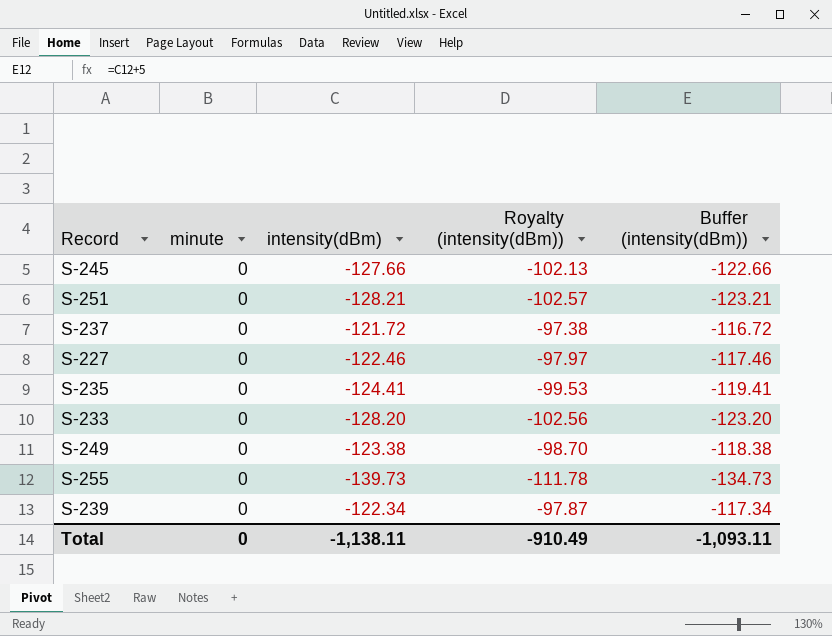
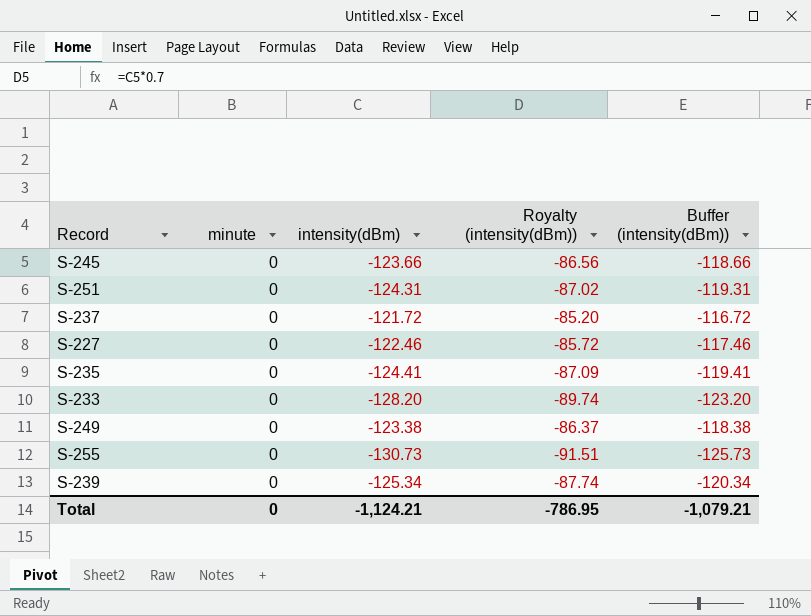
column Royalty (intensity(dBm)) | formula: [intensity(dBm)] * 0.8 -> [intensity(dBm)] * 0.7
S-245 | intensity(dBm): -127.66 -> -123.66
S-245 | Buffer (intensity(dBm)): -122.66 -> -118.66
S-251 | intensity(dBm): -128.21 -> -124.31
S-251 | Buffer (intensity(dBm)): -123.21 -> -119.31
S-255 | intensity(dBm): -139.73 -> -130.73
S-255 | Buffer (intensity(dBm)): -134.73 -> -125.73
S-239 | intensity(dBm): -122.34 -> -125.34
S-239 | Buffer (intensity(dBm)): -117.34 -> -120.34
Total | intensity(dBm): -1,138.11 -> -1,124.21
Total | Royalty (intensity(dBm)): -910.49 -> -786.95
Total | Buffer (intensity(dBm)): -1,093.11 -> -1,079.21

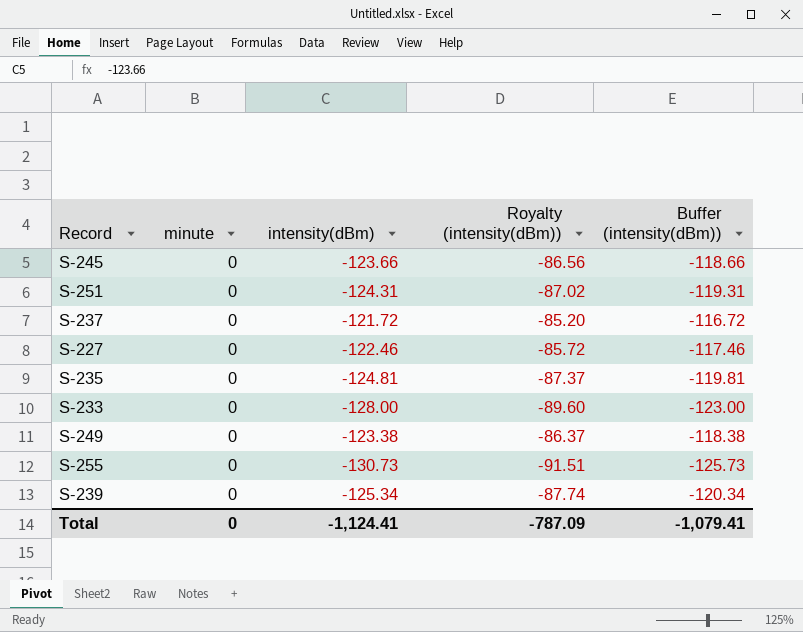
S-235 | intensity(dBm): -124.41 -> -124.81
S-235 | Royalty (intensity(dBm)): -87.09 -> -87.37
S-235 | Buffer (intensity(dBm)): -119.41 -> -119.81
S-233 | intensity(dBm): -128.20 -> -128.00
S-233 | Royalty (intensity(dBm)): -89.74 -> -89.60
S-233 | Buffer (intensity(dBm)): -123.20 -> -123.00
Total | intensity(dBm): -1,124.21 -> -1,124.41
Total | Royalty (intensity(dBm)): -786.95 -> -787.09
Total | Buffer (intensity(dBm)): -1,079.21 -> -1,079.41

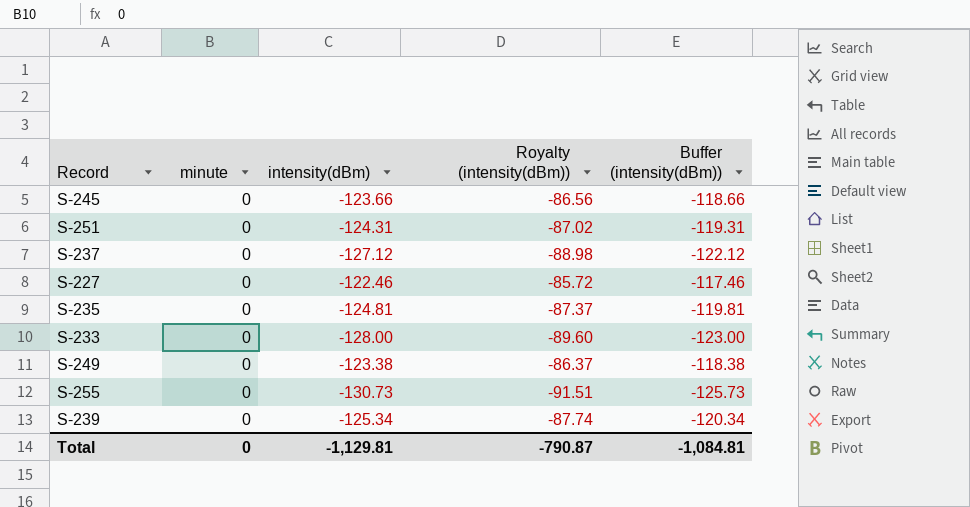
S-237 | intensity(dBm): -121.72 -> -127.12
S-237 | Royalty (intensity(dBm)): -85.20 -> -88.98
S-237 | Buffer (intensity(dBm)): -116.72 -> -122.12
Total | intensity(dBm): -1,124.41 -> -1,129.81
Total | Royalty (intensity(dBm)): -787.09 -> -790.87
Total | Buffer (intensity(dBm)): -1,079.41 -> -1,084.81

